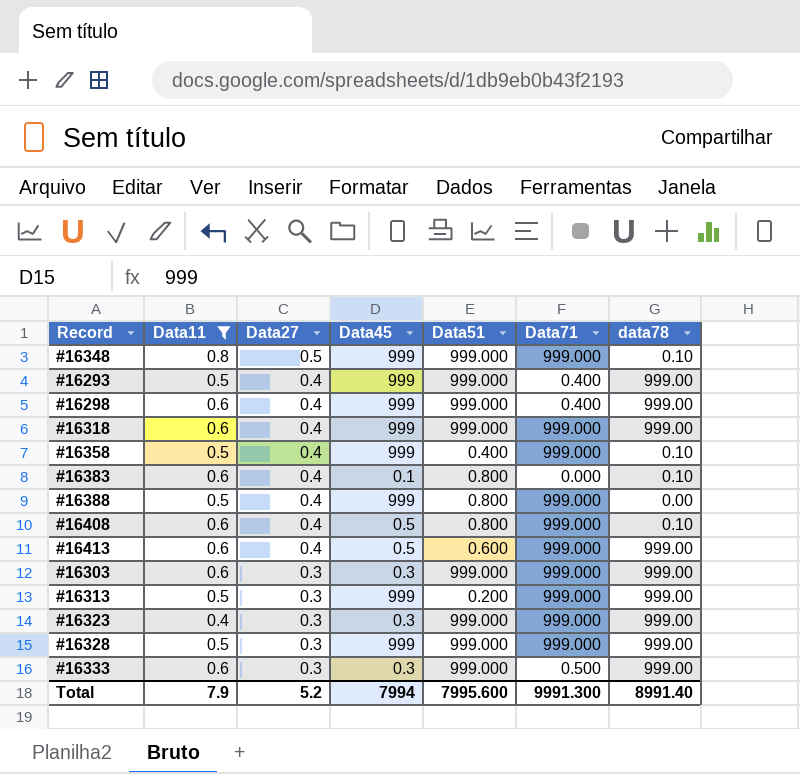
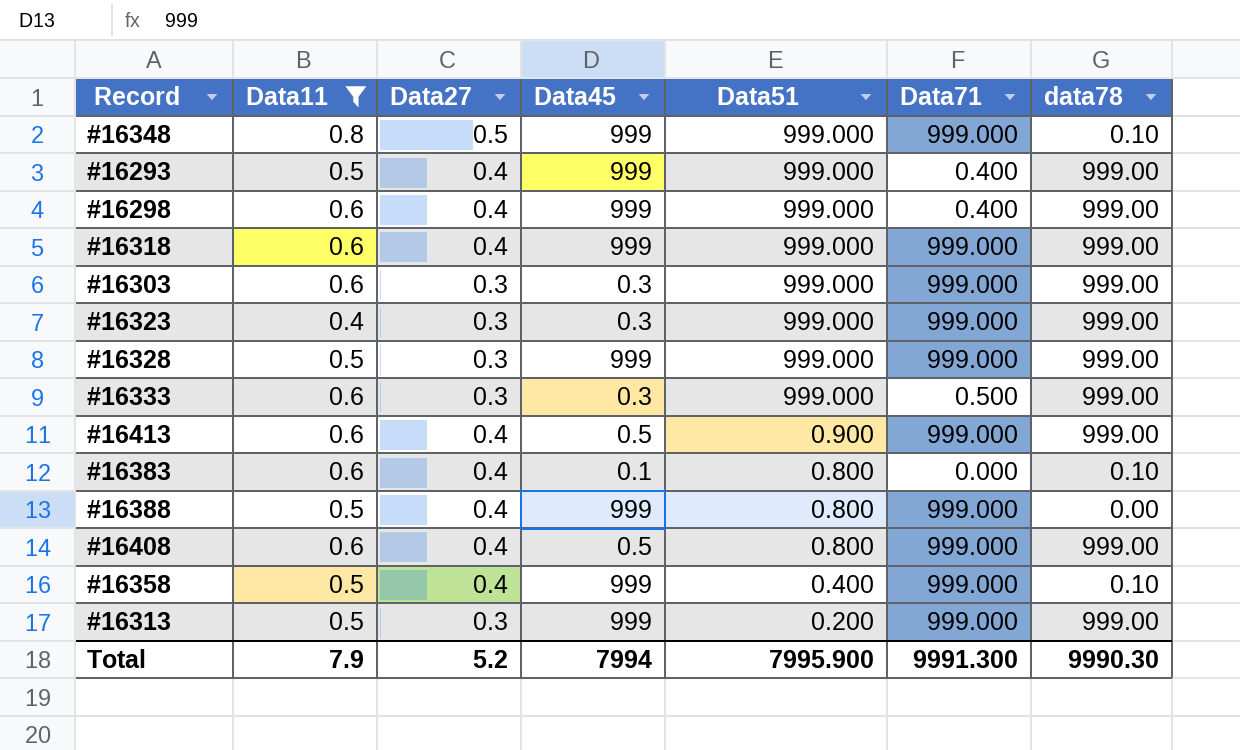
row order: Data27 descending -> Data51 descending
#16413 | Data51: 0.600 -> 0.900
#16408 | data78: 0.10 -> 999.00
Total | Data51: 7995.600 -> 7995.900
Total | data78: 8991.40 -> 9990.30

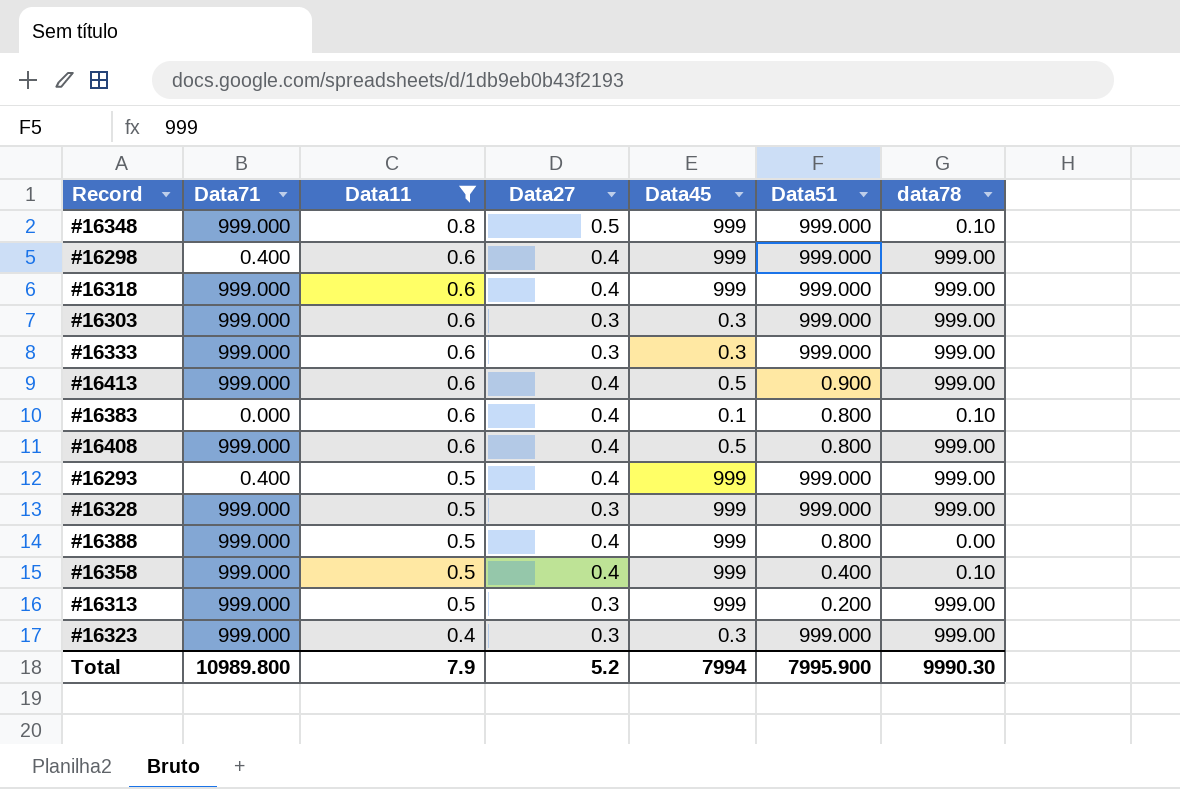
row order: Data51 descending -> Data11 descending
column Data71 | position: 6 -> 2
#16333 | Data71: 0.500 -> 999.000
Total | Data71: 9991.300 -> 10989.800

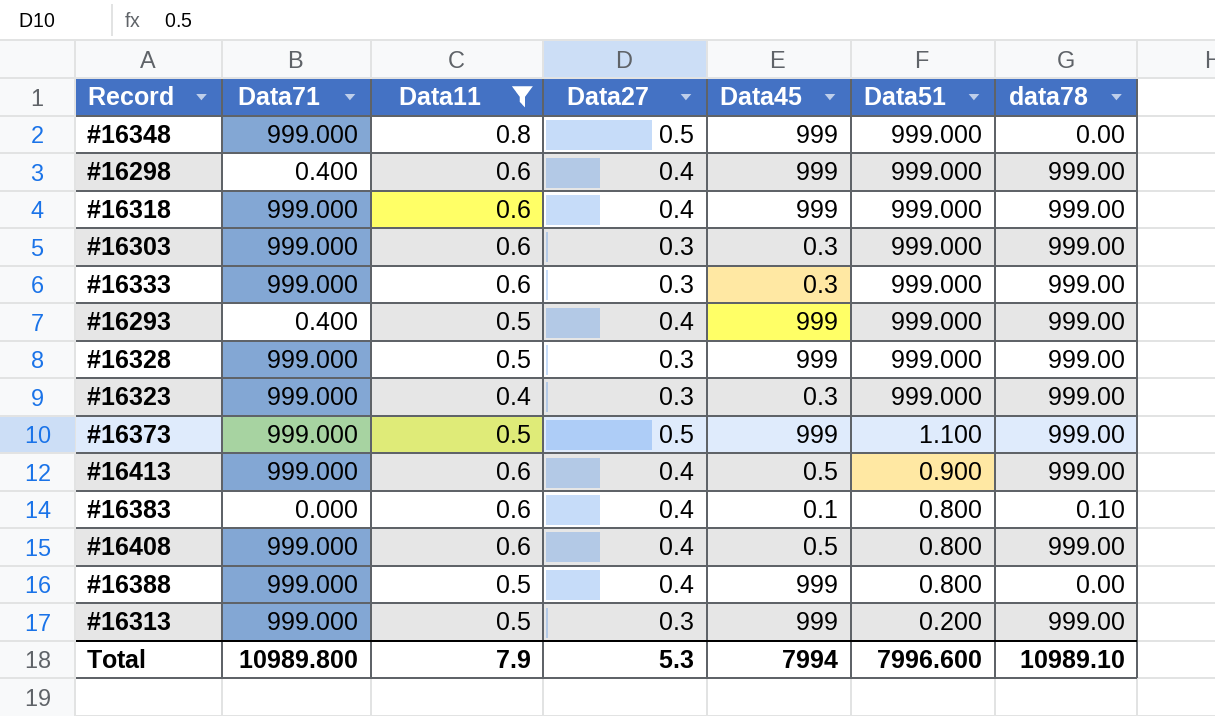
row order: Data11 descending -> Data51 descending
row #16358: 999.000 | 0.5 | 0.4 | 999 | 0.400 | 0.10 -> none
#16348 | data78: 0.10 -> 0.00
row #16373: none -> 999.000 | 0.5 | 0.5 | 999 | 1.100 | 999.00
Total | Data27: 5.2 -> 5.3
Total | Data51: 7995.900 -> 7996.600
Total | data78: 9990.30 -> 10989.10

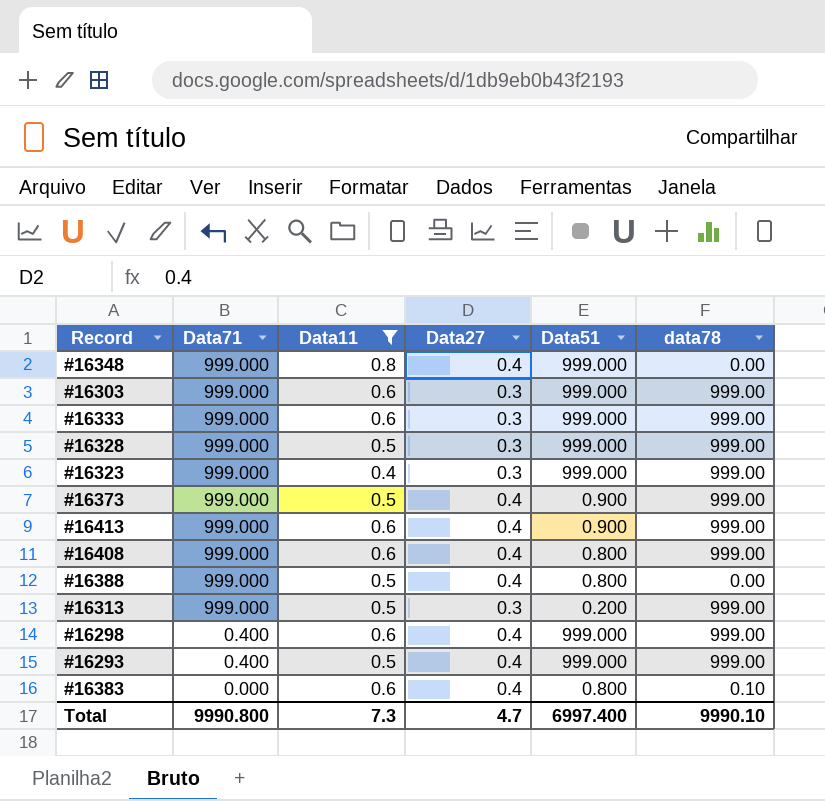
row order: Data51 descending -> Data71 descending
column Data45 | position: 5 -> none
row #16318: 999.000 | 0.6 | 0.4 | 999 | 999.000 | 999.00 -> none
#16348 | Data27: 0.5 -> 0.4
#16373 | Data27: 0.5 -> 0.4
#16373 | Data51: 1.100 -> 0.900
Total | Data71: 10989.800 -> 9990.800
Total | Data11: 7.9 -> 7.3
Total | Data27: 5.3 -> 4.7
Total | Data51: 7996.600 -> 6997.400
Total | data78: 10989.10 -> 9990.10

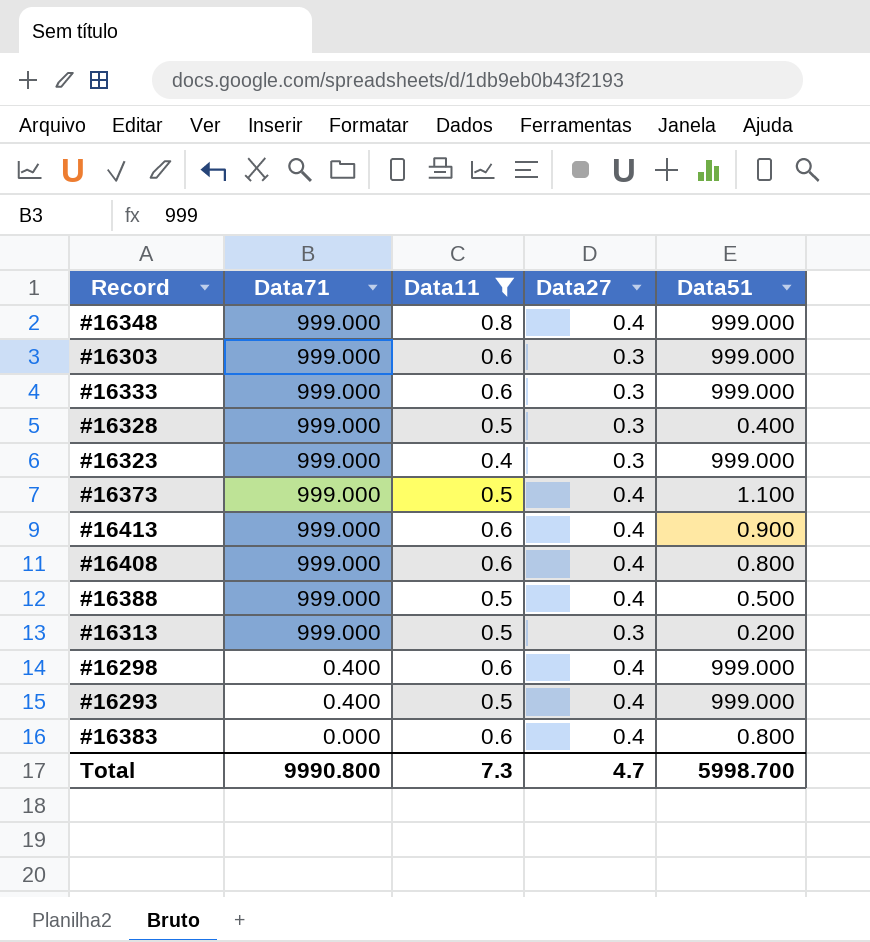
column data78 | position: 6 -> none
#16328 | Data51: 999.000 -> 0.400
#16373 | Data51: 0.900 -> 1.100
#16388 | Data51: 0.800 -> 0.500
Total | Data51: 6997.400 -> 5998.700

